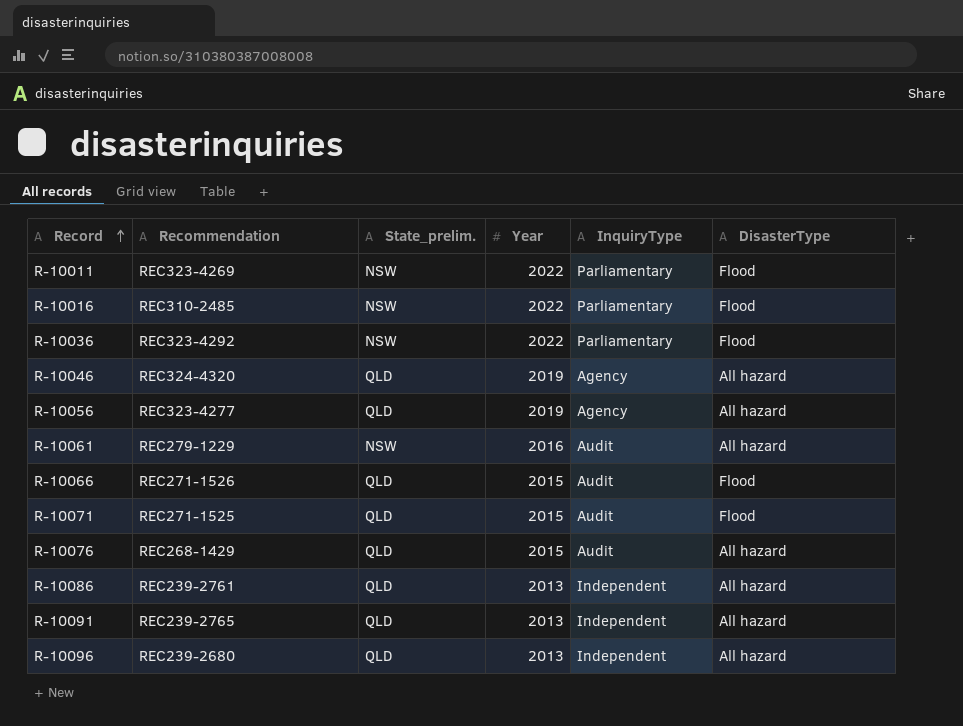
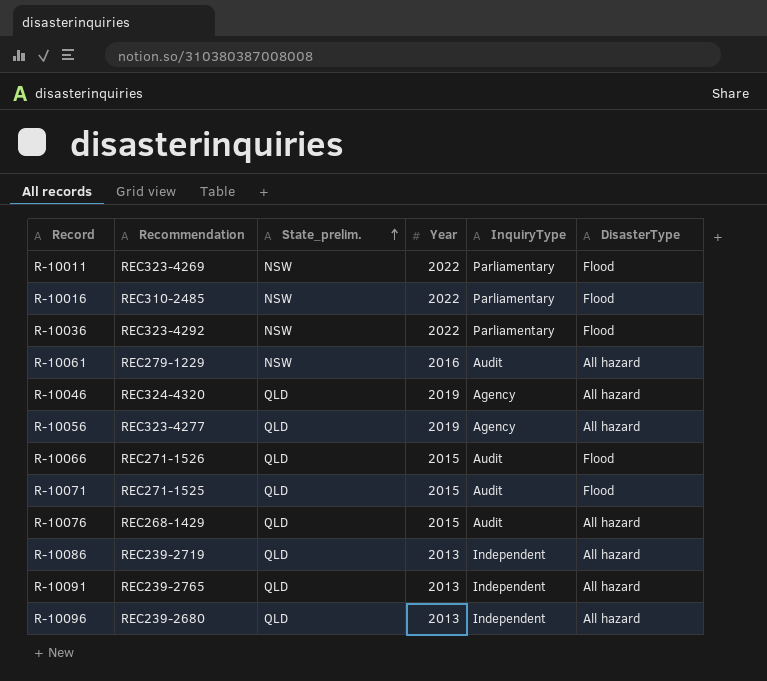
row order: Record ascending -> State_prelim. ascending
R-10086 | Recommendation: REC239-2761 -> REC239-2719

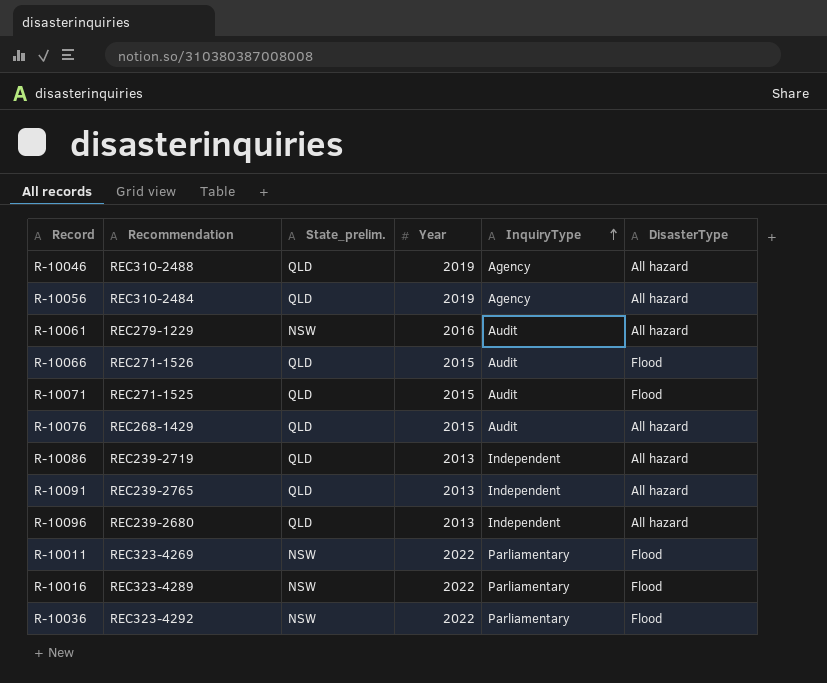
row order: State_prelim. ascending -> InquiryType ascending
R-10046 | Recommendation: REC324-4320 -> REC310-2488
R-10056 | Recommendation: REC323-4277 -> REC310-2484
R-10016 | Recommendation: REC310-2485 -> REC323-4289

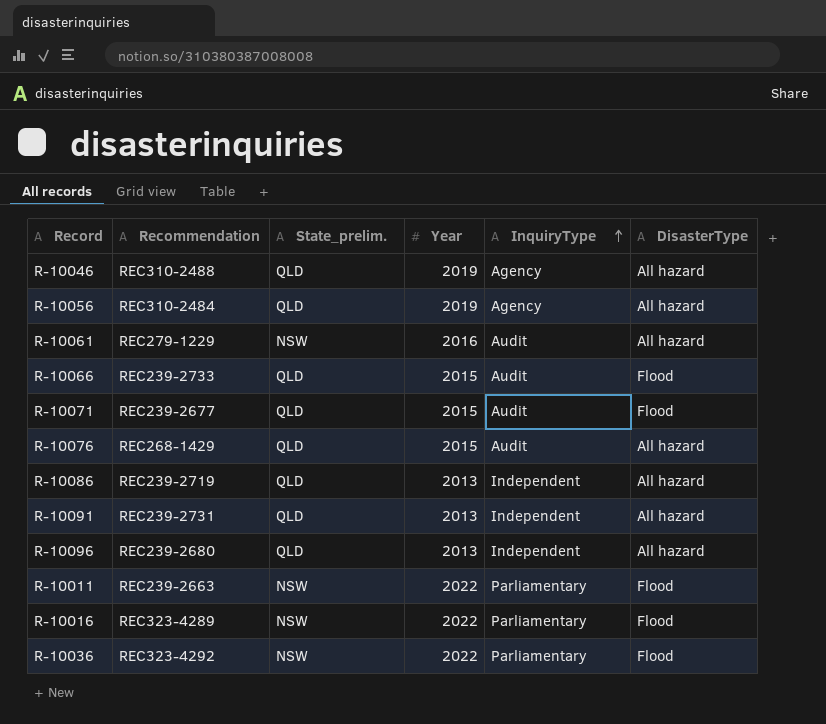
R-10066 | Recommendation: REC271-1526 -> REC239-2733
R-10071 | Recommendation: REC271-1525 -> REC239-2677
R-10091 | Recommendation: REC239-2765 -> REC239-2731
R-10011 | Recommendation: REC323-4269 -> REC239-2663

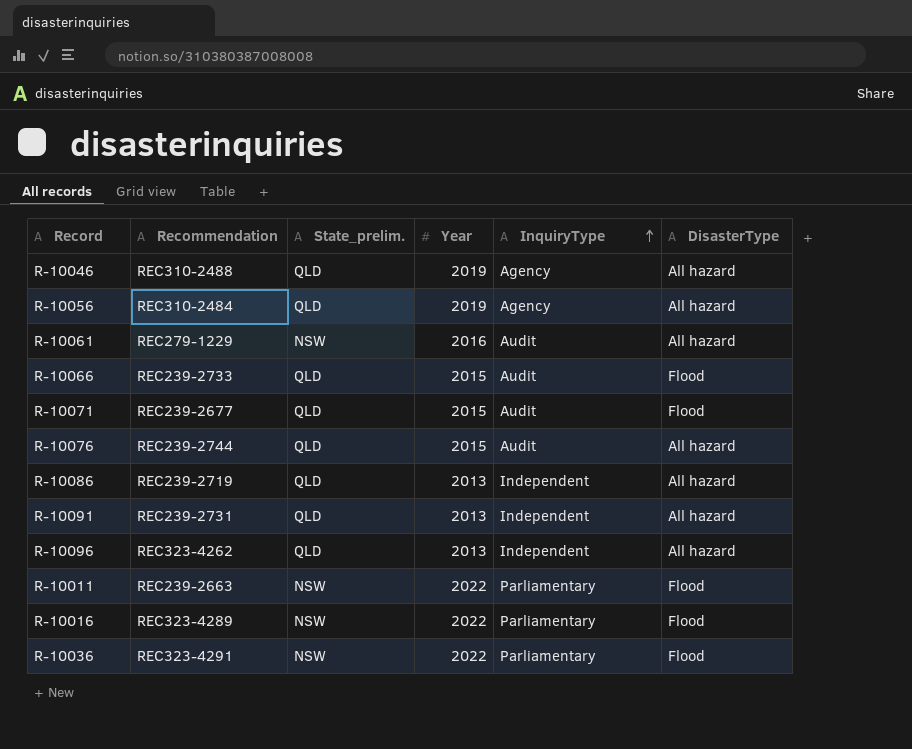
R-10076 | Recommendation: REC268-1429 -> REC239-2744
R-10096 | Recommendation: REC239-2680 -> REC323-4262
R-10036 | Recommendation: REC323-4292 -> REC323-4291

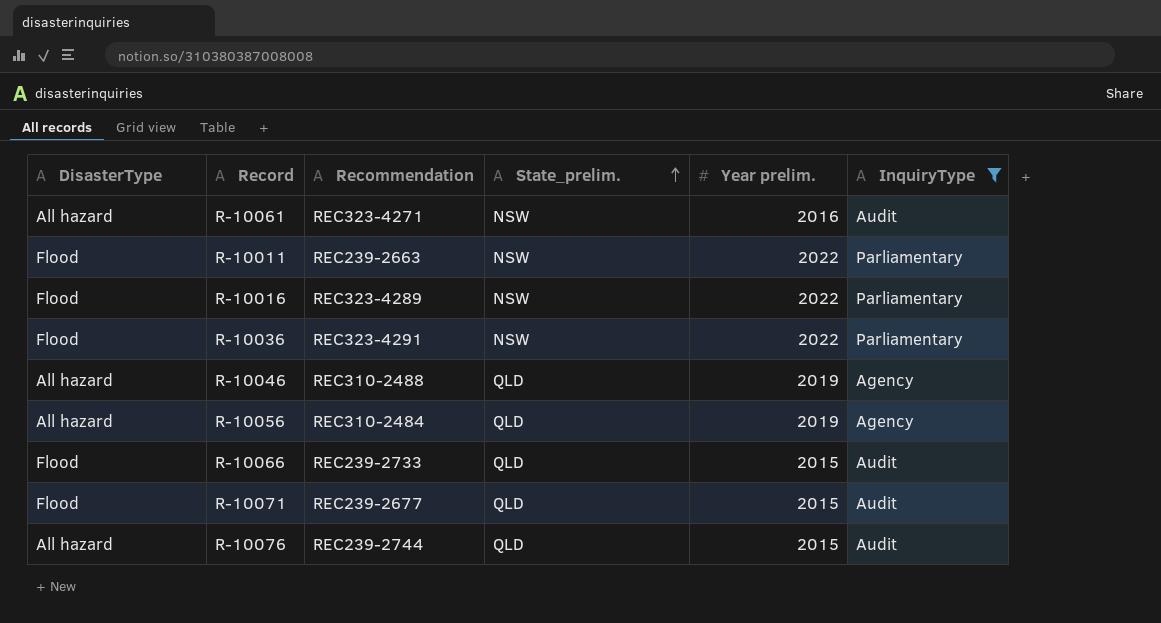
filter: none -> InquiryType != Independent
row order: InquiryType ascending -> State_prelim. ascending
column DisasterType | position: 6 -> 1
column name: Year -> Year prelim.
R-10061 | Recommendation: REC279-1229 -> REC323-4271

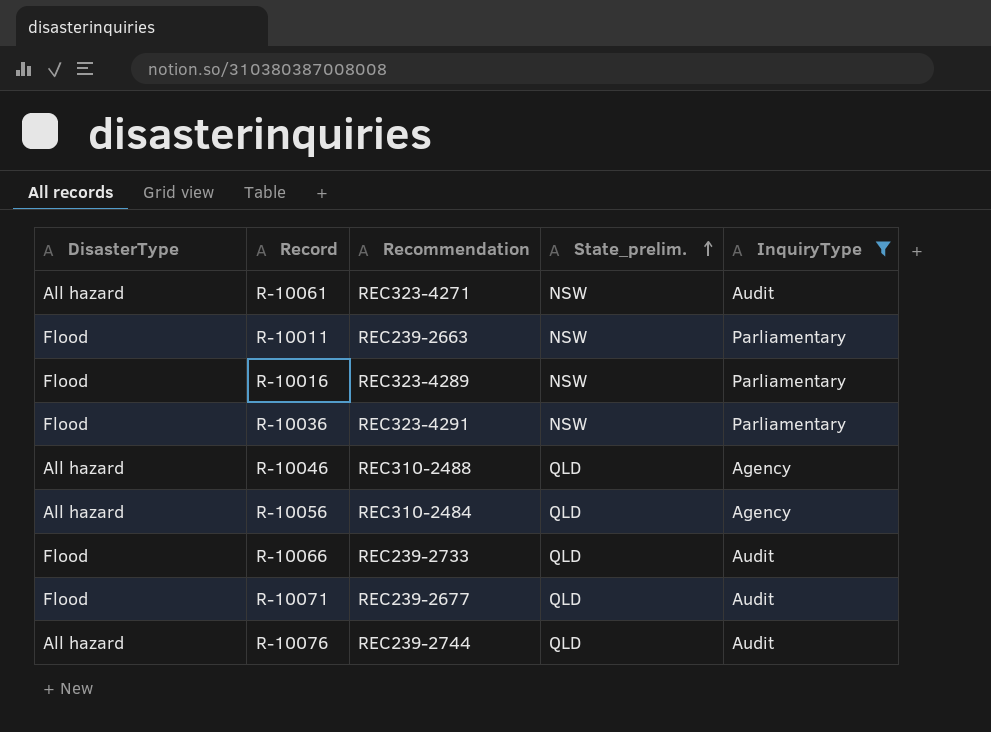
column Year prelim. | position: 5 -> none

